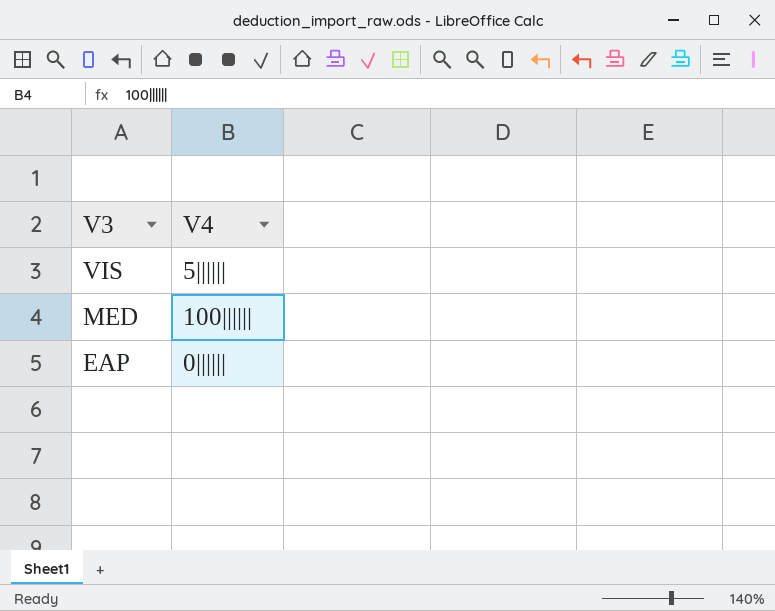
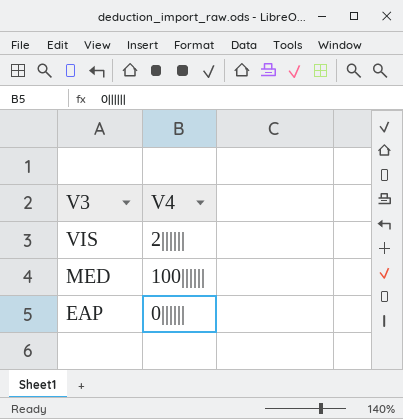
VIS | V4: 5|||||| -> 2||||||

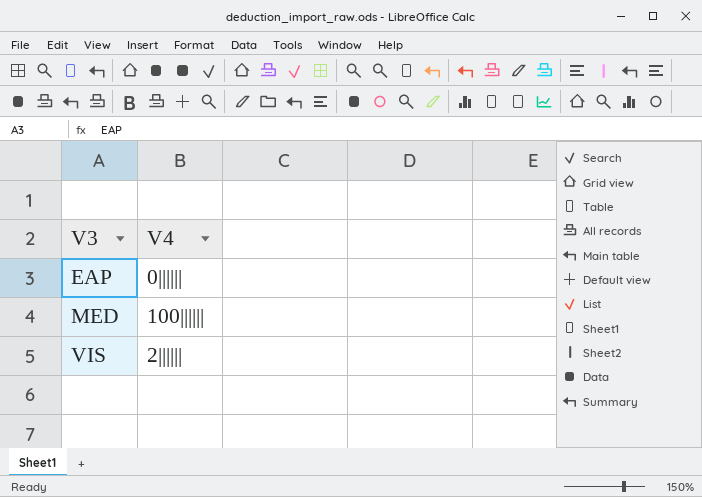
row order: V3 descending -> V3 ascending

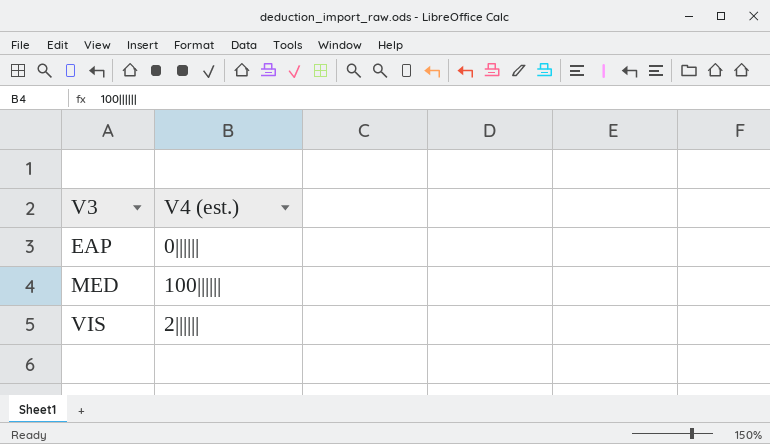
column name: V4 -> V4 (est.)

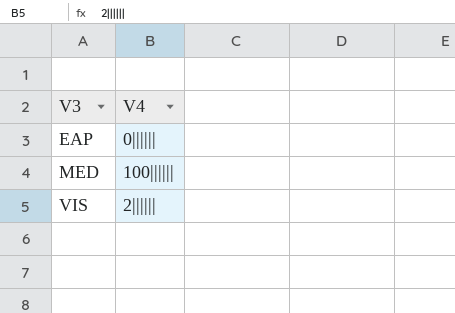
column name: V4 (est.) -> V4

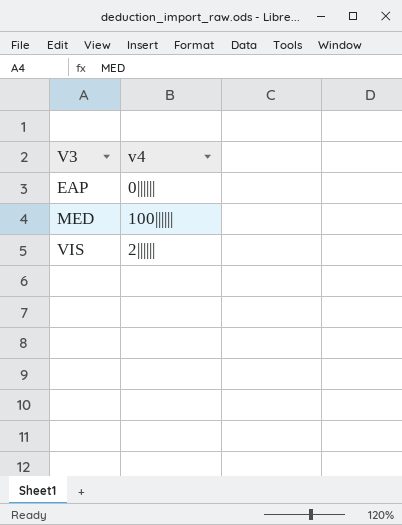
column name: V4 -> v4

